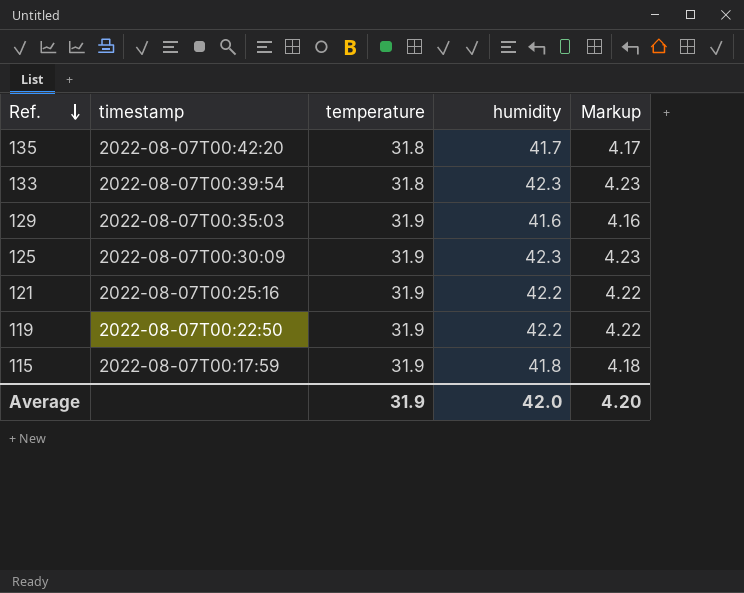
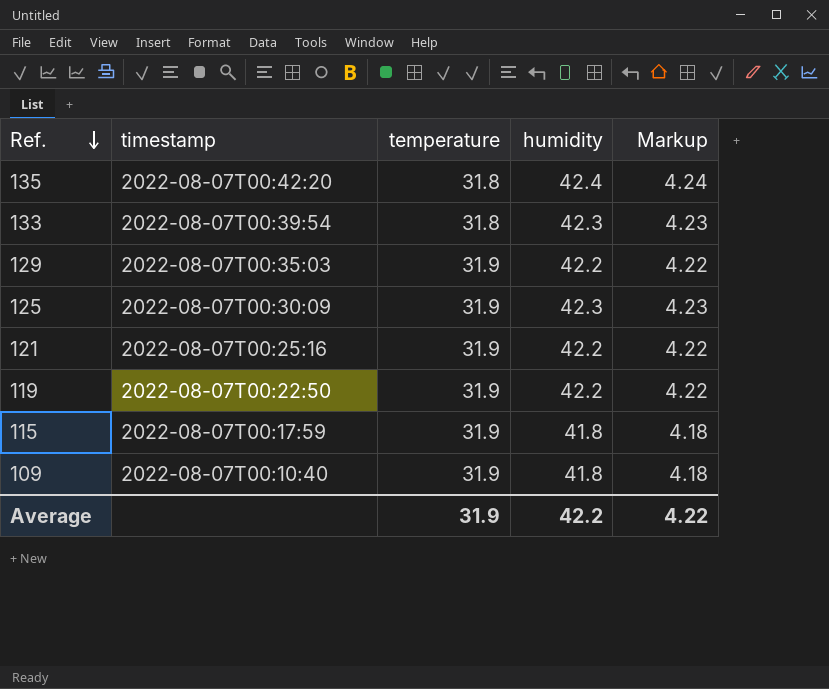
135 | humidity: 41.7 -> 42.4
135 | Markup: 4.17 -> 4.24
129 | humidity: 41.6 -> 42.2
129 | Markup: 4.16 -> 4.22
row 109: none -> 2022-08-07T00:10:40 | 31.9 | 41.8 | 4.18
Average | humidity: 42.0 -> 42.2
Average | Markup: 4.20 -> 4.22

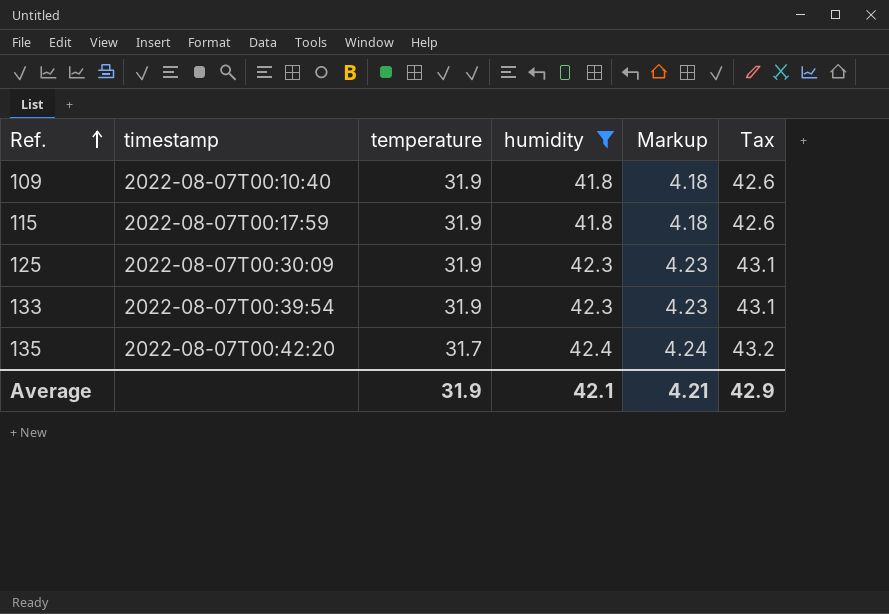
filter: none -> humidity != 42.2
row order: Ref. descending -> Ref. ascending
column Tax | formula: none -> [humidity] * 1.02
133 | temperature: 31.8 -> 31.9
135 | temperature: 31.8 -> 31.7
Average | humidity: 42.2 -> 42.1
Average | Markup: 4.22 -> 4.21

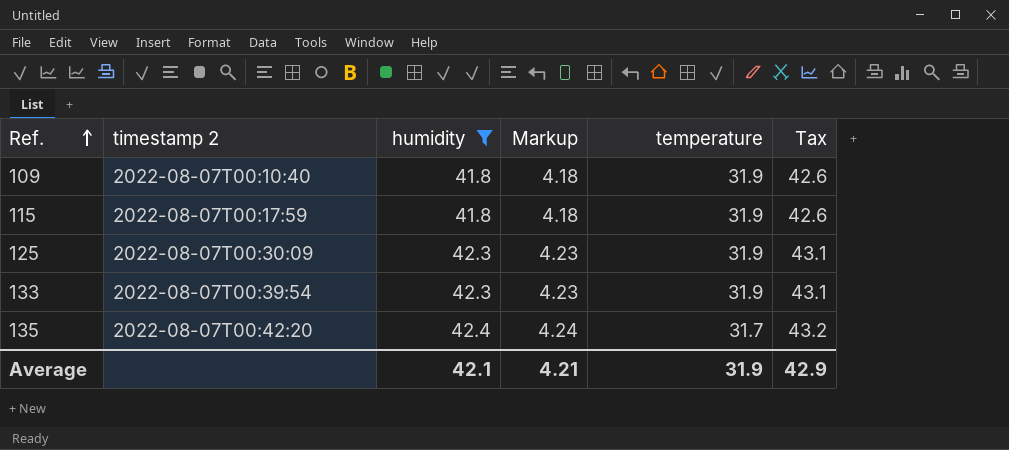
column name: timestamp -> timestamp 2
column temperature | position: 3 -> 5

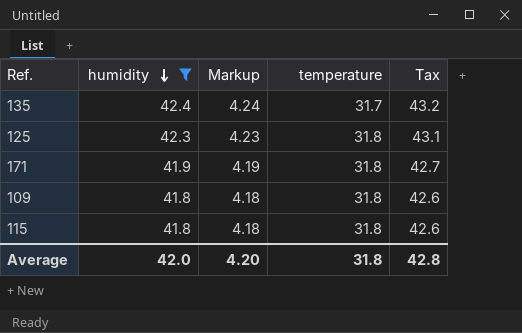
row order: Ref. ascending -> humidity descending
column timestamp 2 | position: 2 -> none
row 133: 2022-08-07T00:39:54 | 42.3 | 4.23 | 31.9 | 43.1 -> none
125 | temperature: 31.9 -> 31.8
row 171: none -> 41.9 | 4.19 | 31.8 | 42.7
109 | temperature: 31.9 -> 31.8
115 | temperature: 31.9 -> 31.8
Average | humidity: 42.1 -> 42.0
Average | Markup: 4.21 -> 4.20
Average | temperature: 31.9 -> 31.8
Average | Tax: 42.9 -> 42.8

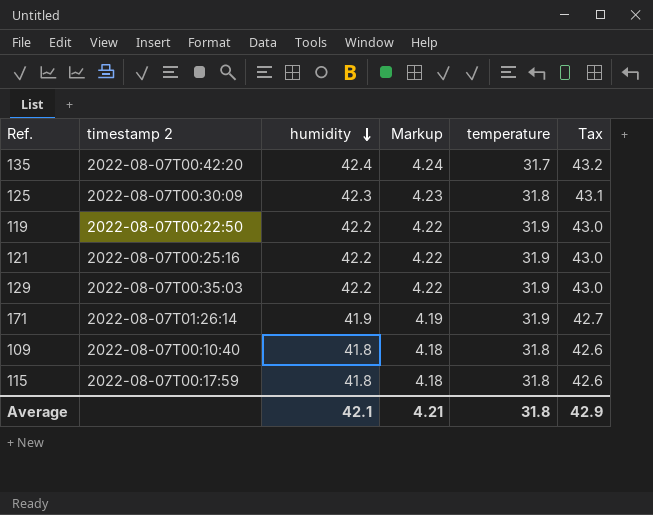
filter: humidity != 42.2 -> none
column timestamp 2 | position: none -> 2
171 | temperature: 31.8 -> 31.9
Average | humidity: 42.0 -> 42.1
Average | Markup: 4.20 -> 4.21
Average | Tax: 42.8 -> 42.9

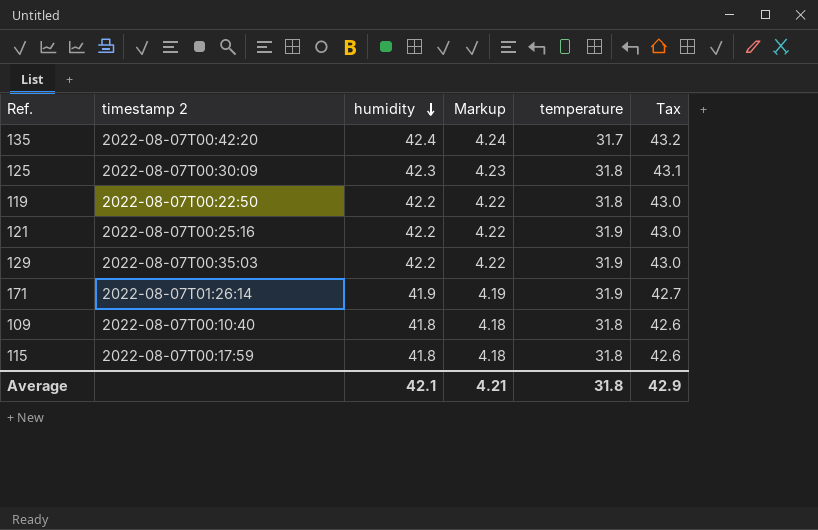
119 | temperature: 31.9 -> 31.8

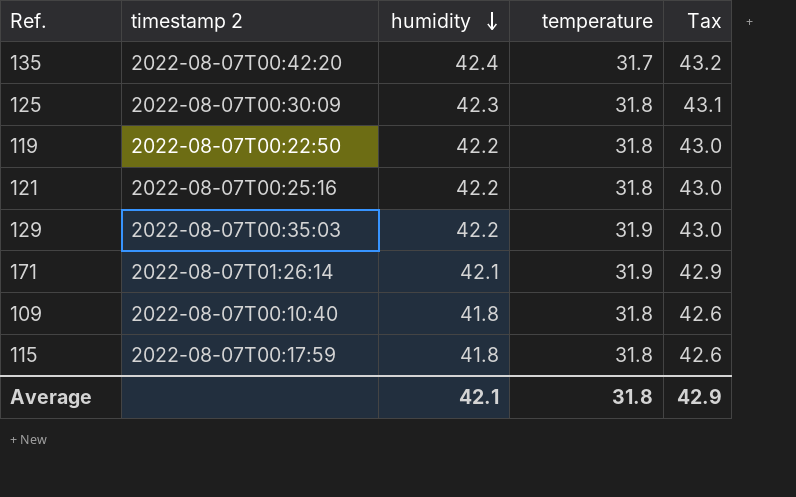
column Markup | formula: [humidity] * 0.1 -> none
121 | temperature: 31.9 -> 31.8
171 | humidity: 41.9 -> 42.1
171 | Tax: 42.7 -> 42.9

